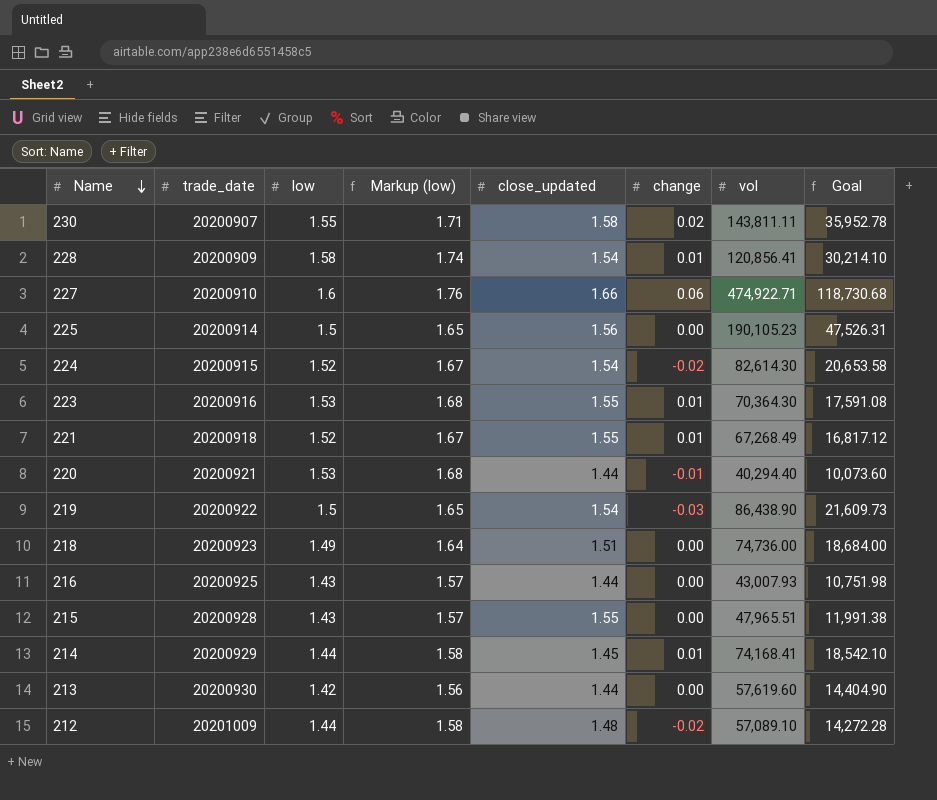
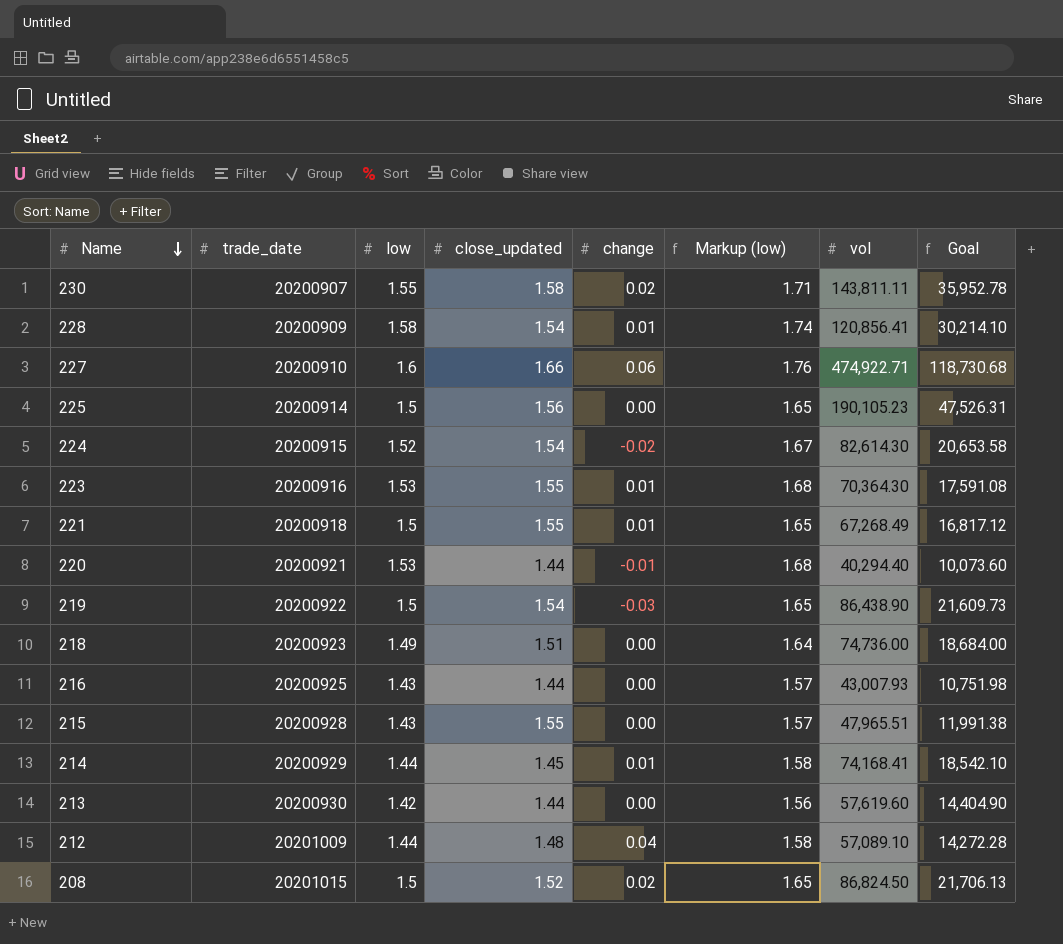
column Markup (low) | position: 4 -> 6
221 | low: 1.52 -> 1.5
221 | Markup (low): 1.67 -> 1.65
212 | change: -0.02 -> 0.04
row 208: none -> 20201015 | 1.5 | 1.52 | 0.02 | 1.65 | 86,824.50 | 21,706.13

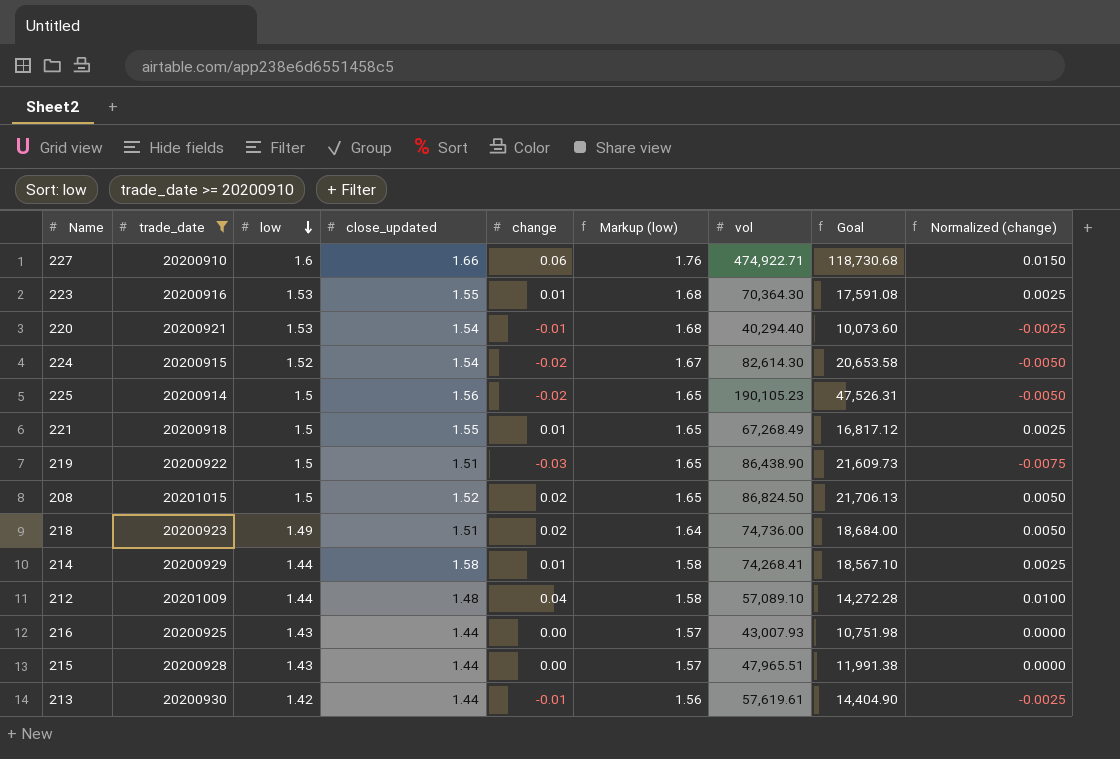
filter: none -> trade_date >= 20200910
row order: Name descending -> low descending
column Normalized (change) | formula: none -> [change] * 0.25
220 | close_updated: 1.44 -> 1.54
225 | change: 0.00 -> -0.02
219 | close_updated: 1.54 -> 1.51
218 | change: 0.00 -> 0.02
214 | close_updated: 1.45 -> 1.58
214 | vol: 74,168.41 -> 74,268.41
214 | Goal: 18,542.10 -> 18,567.10
215 | close_updated: 1.55 -> 1.44
213 | change: 0.00 -> -0.01
213 | vol: 57,619.60 -> 57,619.61

